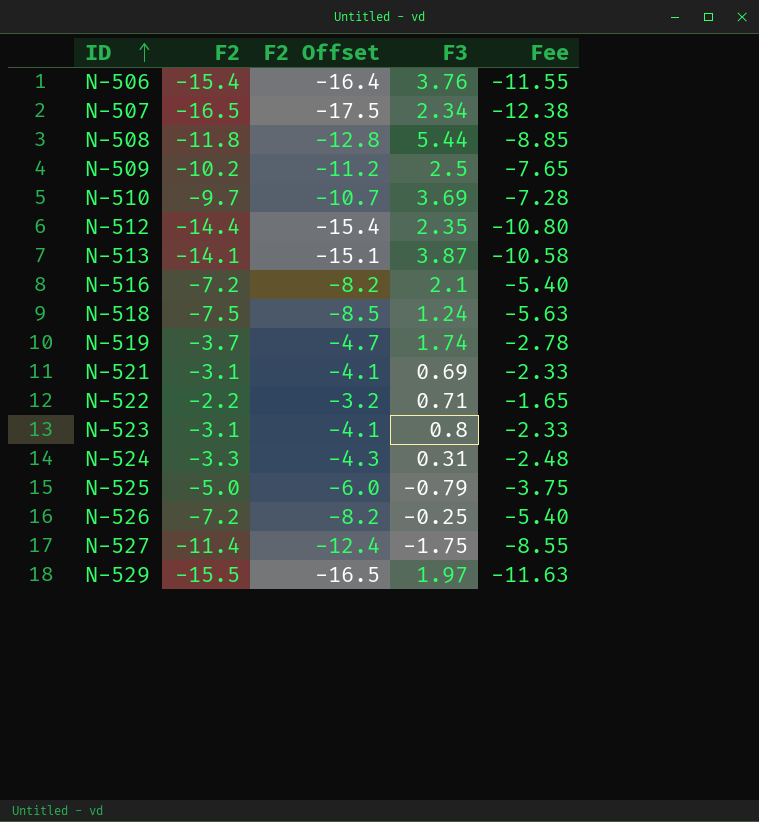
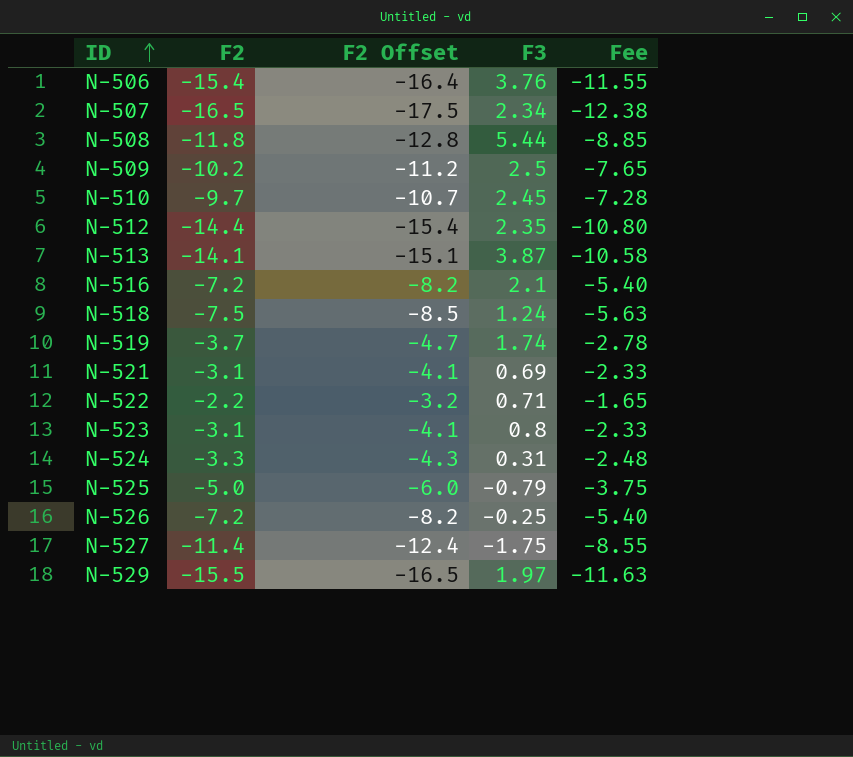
N-510 | F3: 3.69 -> 2.45

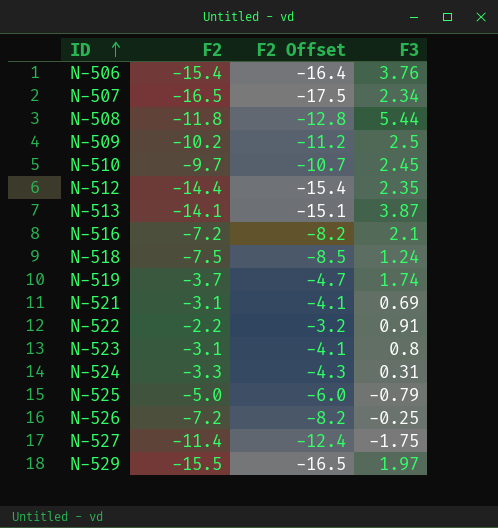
column Fee | formula: [F2] * 0.75 -> none
N-522 | F3: 0.71 -> 0.91

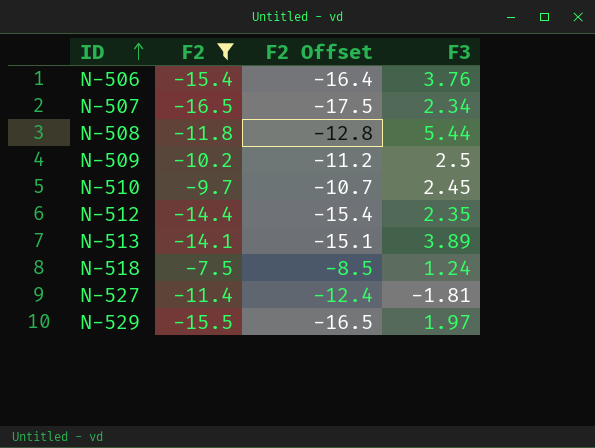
filter: none -> F2 <= -7.5
N-513 | F3: 3.87 -> 3.89
N-527 | F3: -1.75 -> -1.81

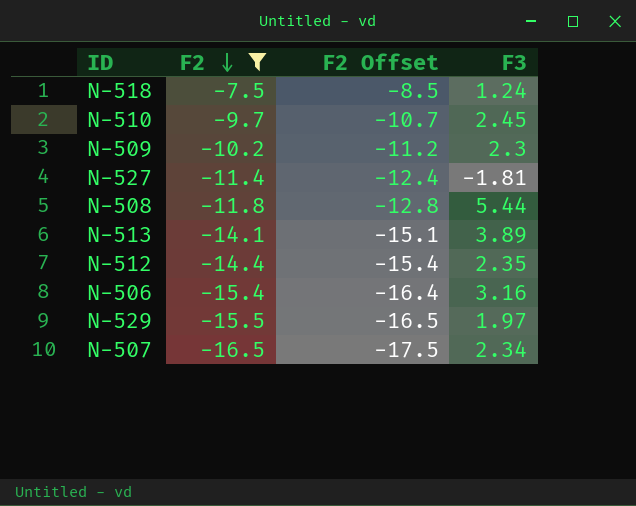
row order: ID ascending -> F2 descending
N-509 | F3: 2.5 -> 2.3
N-506 | F3: 3.76 -> 3.16

